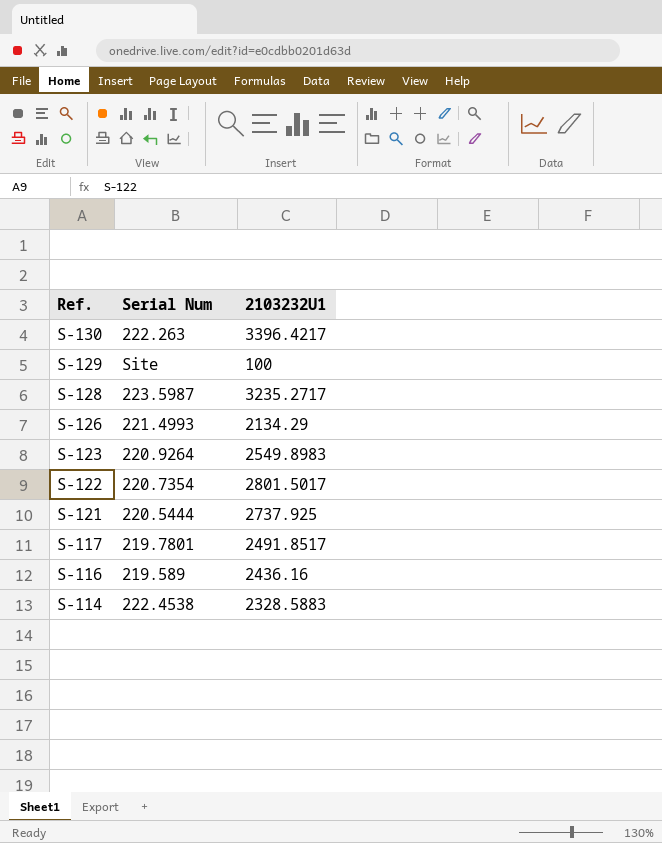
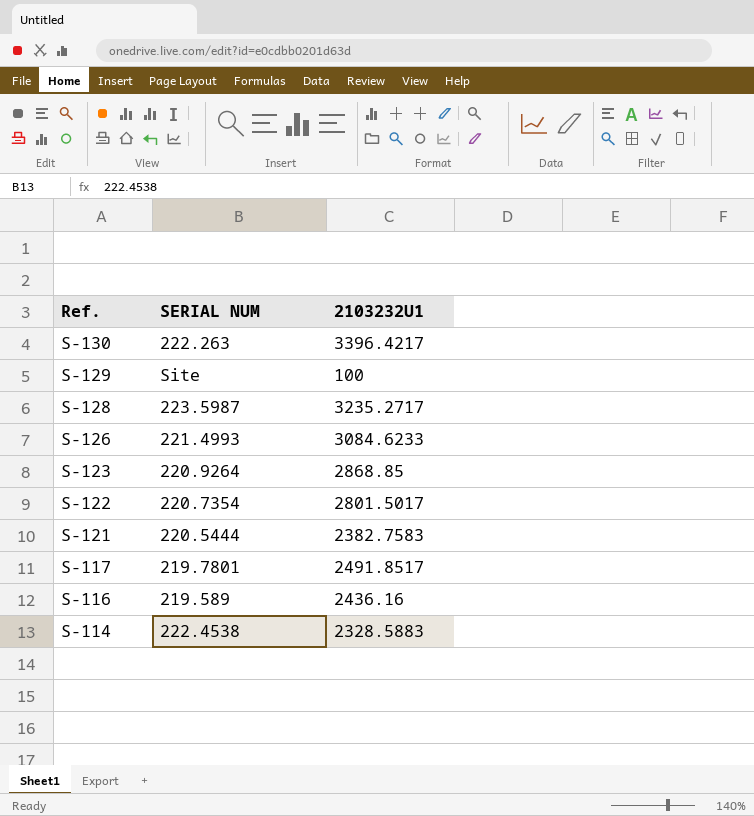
column name: Serial Num -> SERIAL NUM
S-126 | 2103232U1: 2134.29 -> 3084.6233
S-123 | 2103232U1: 2549.8983 -> 2868.85
S-121 | 2103232U1: 2737.925 -> 2382.7583

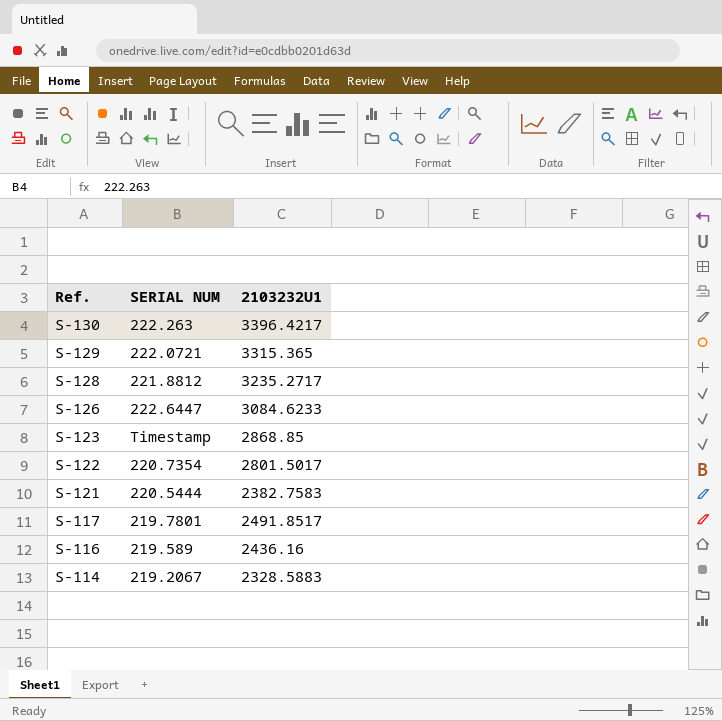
S-129 | SERIAL NUM: Site -> 222.0721
S-129 | 2103232U1: 100 -> 3315.365
S-128 | SERIAL NUM: 223.5987 -> 221.8812
S-126 | SERIAL NUM: 221.4993 -> 222.6447
S-123 | SERIAL NUM: 220.9264 -> Timestamp
S-114 | SERIAL NUM: 222.4538 -> 219.2067

